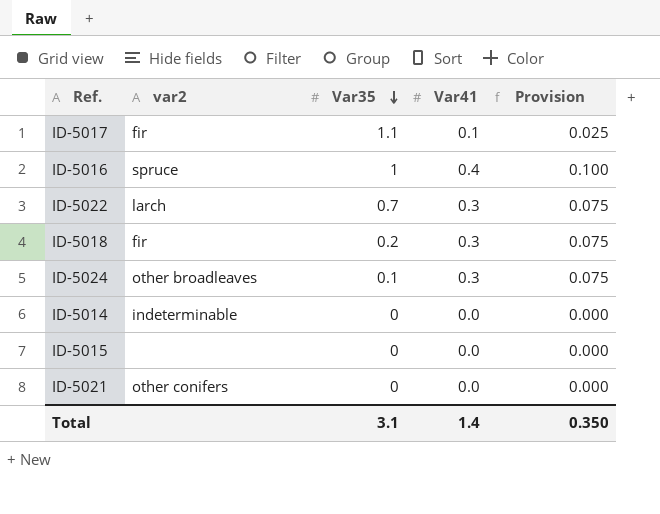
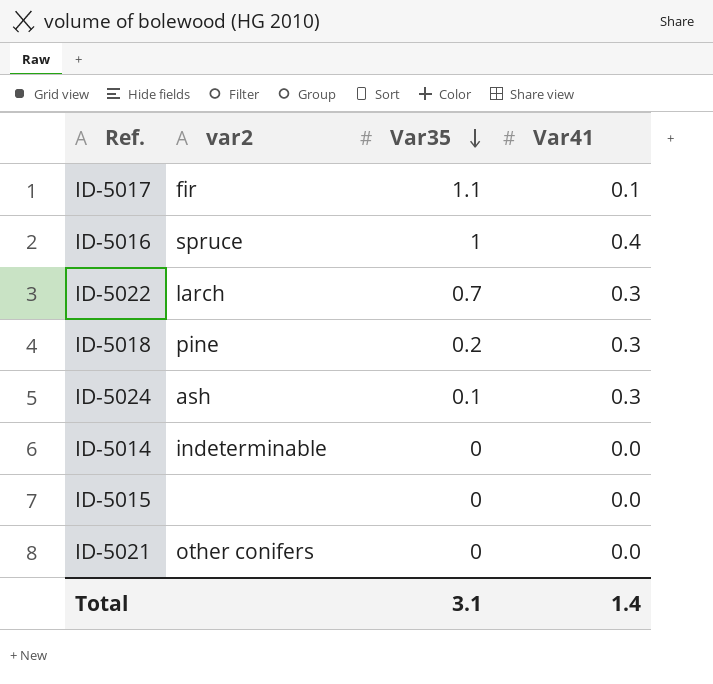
column Provision | formula: [Var41] * 0.25 -> none
ID-5018 | var2: fir -> pine
ID-5024 | var2: other broadleaves -> ash

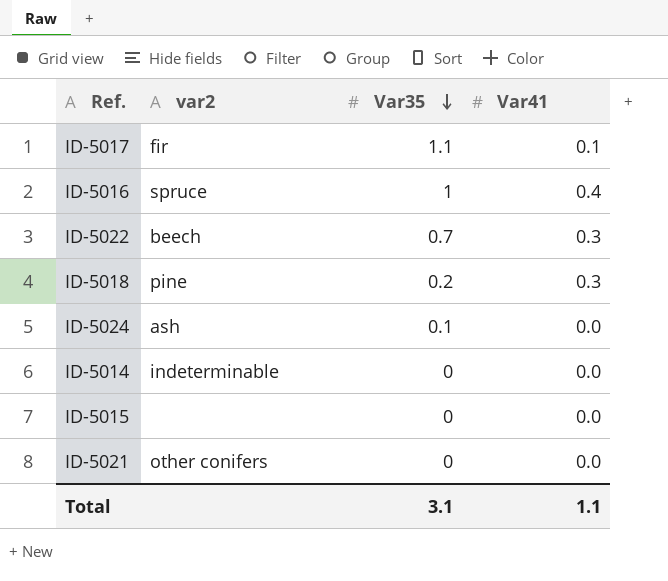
ID-5022 | var2: larch -> beech
ID-5024 | Var41: 0.3 -> 0.0
Total | Var41: 1.4 -> 1.1

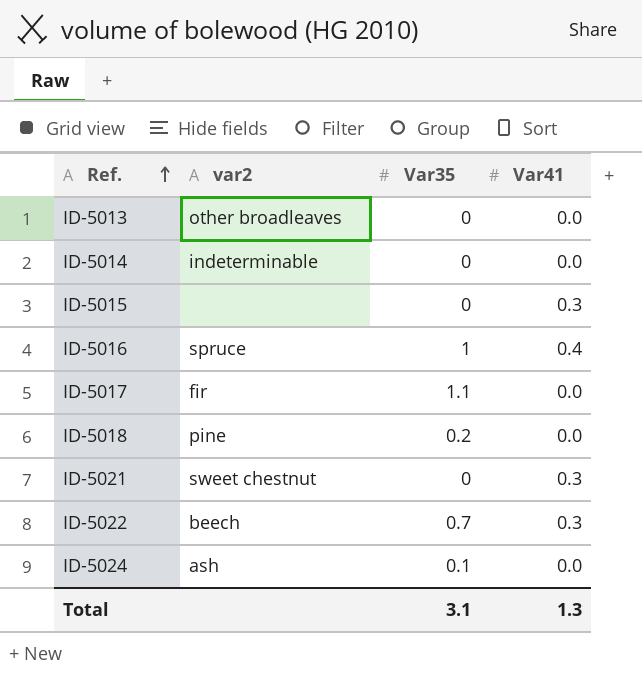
row order: Var35 descending -> Ref. ascending
row ID-5013: none -> other broadleaves | 0 | 0.0
ID-5015 | Var41: 0.0 -> 0.3
ID-5017 | Var41: 0.1 -> 0.0
ID-5018 | Var41: 0.3 -> 0.0
ID-5021 | var2: other conifers -> sweet chestnut
ID-5021 | Var41: 0.0 -> 0.3
Total | Var41: 1.1 -> 1.3

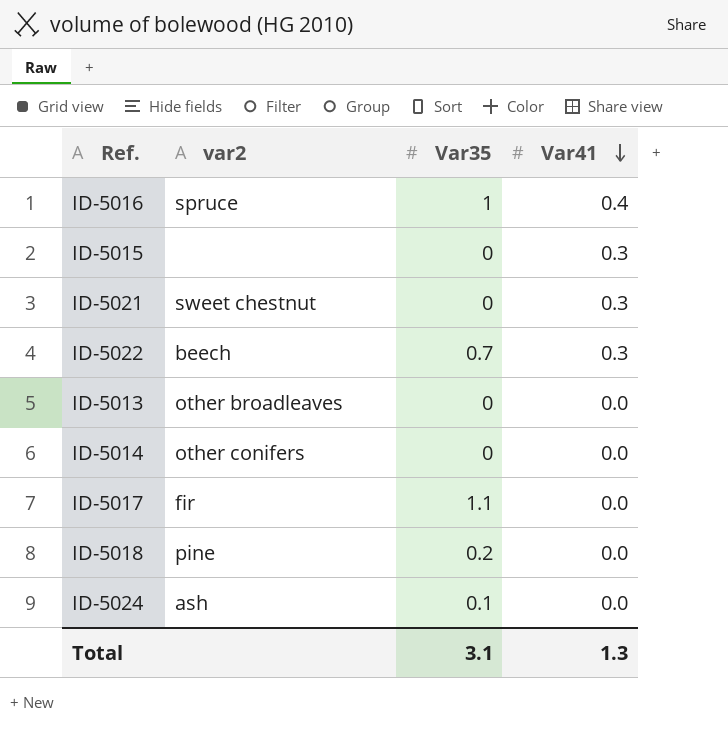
row order: Ref. ascending -> Var41 descending
ID-5014 | var2: indeterminable -> other conifers

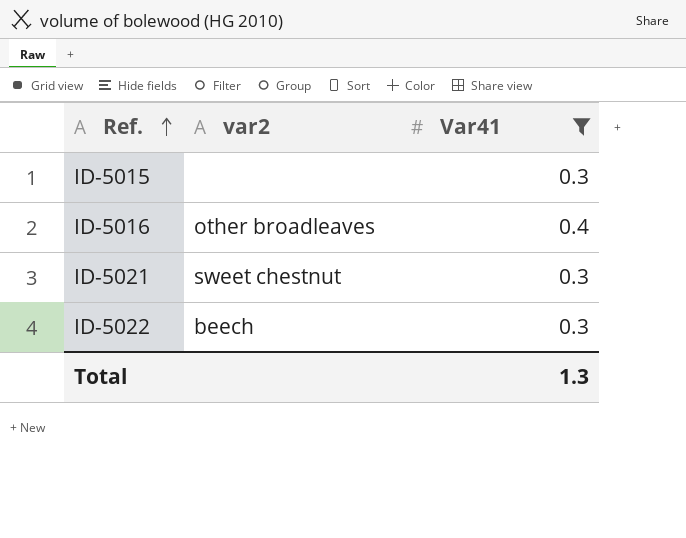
filter: none -> Var41 != 0.0
row order: Var41 descending -> Ref. ascending
column Var35 | position: 3 -> none
ID-5016 | var2: spruce -> other broadleaves

